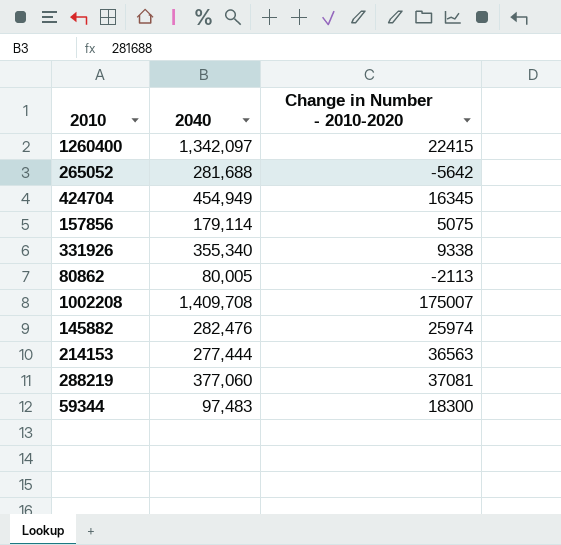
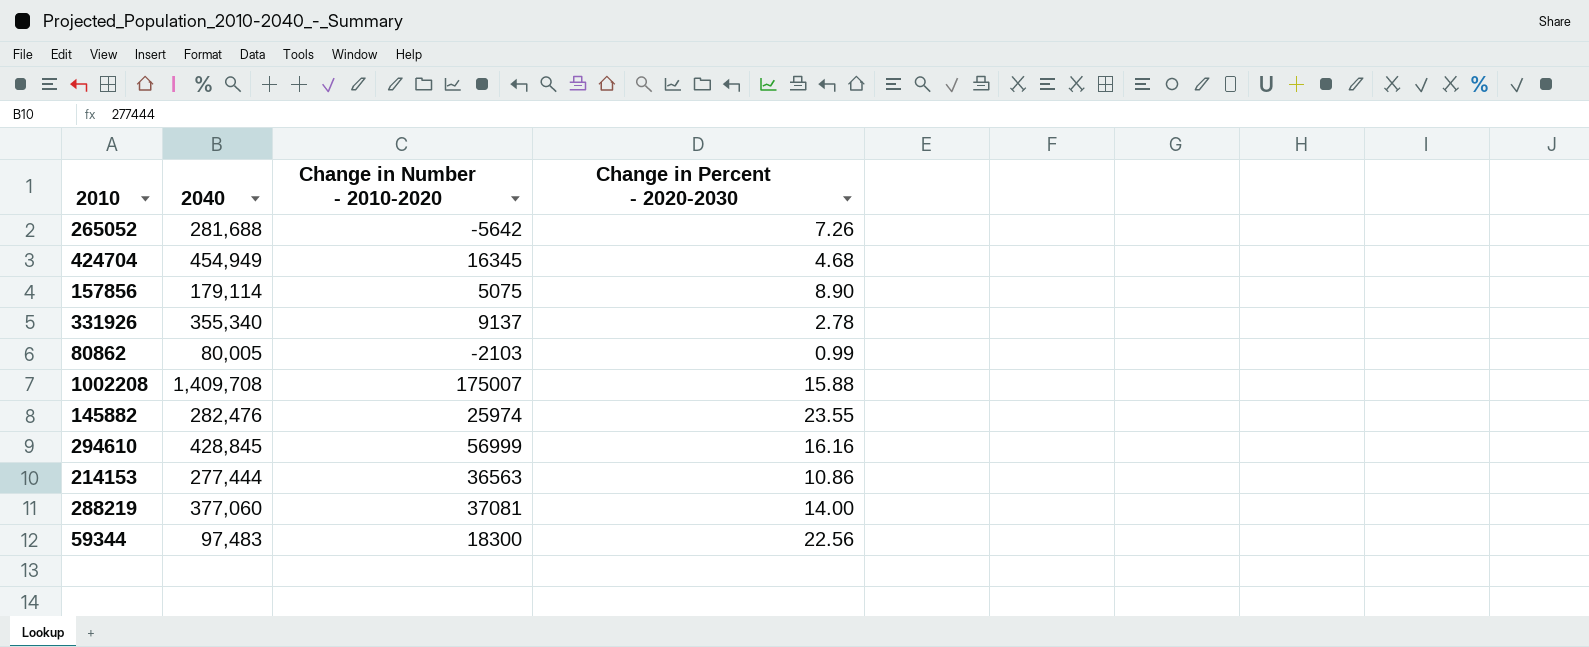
column Change in Percent - 2020-2030 | position: none -> 4
row 1260400: 1,342,097 | 22415 -> none
331926 | Change in Number - 2010-2020: 9338 -> 9137
80862 | Change in Number - 2010-2020: -2113 -> -2103
row 294610: none -> 428,845 | 56999 | 16.16

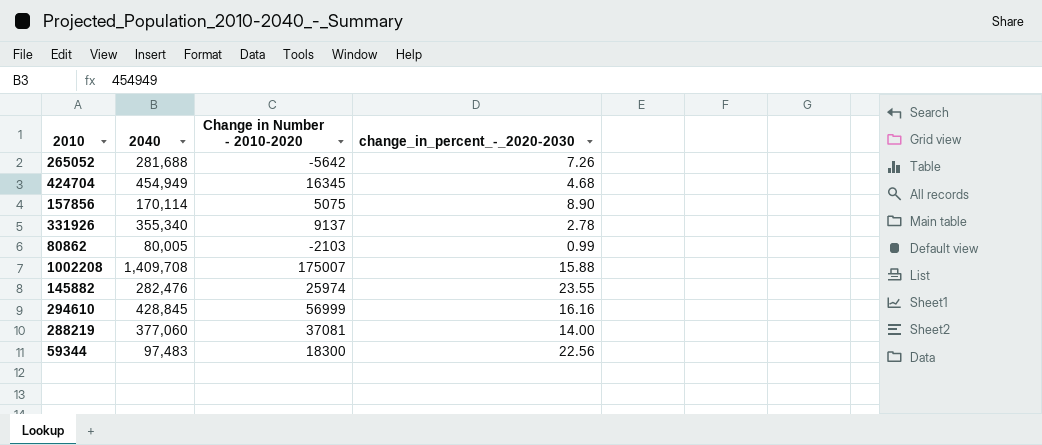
column name: Change in Percent - 2020-2030 -> change_in_percent_-_2020-2030
row 214153: 277,444 | 36563 | 10.86 -> none
157856 | 2040: 179,114 -> 170,114

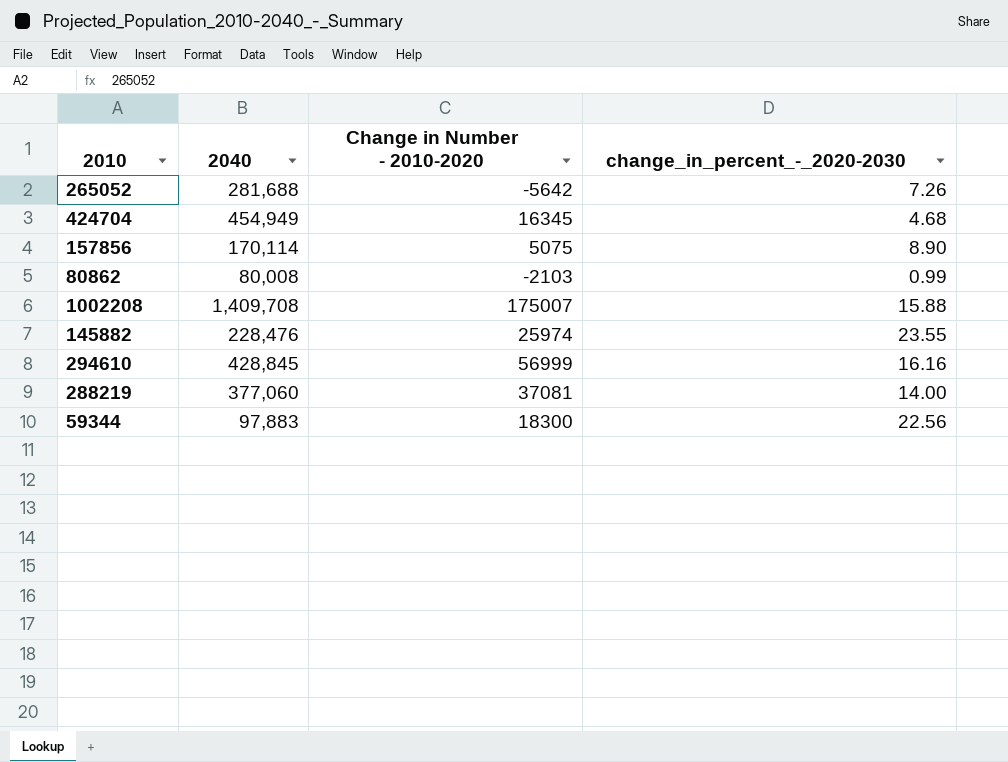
row 331926: 355,340 | 9137 | 2.78 -> none
80862 | 2040: 80,005 -> 80,008
145882 | 2040: 282,476 -> 228,476
59344 | 2040: 97,483 -> 97,883

